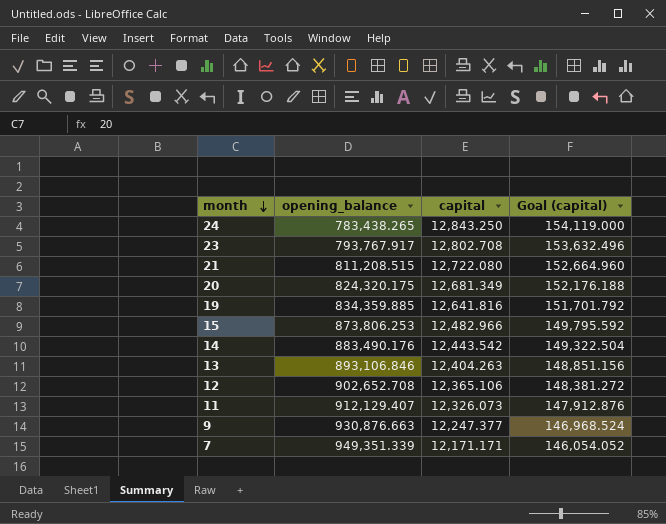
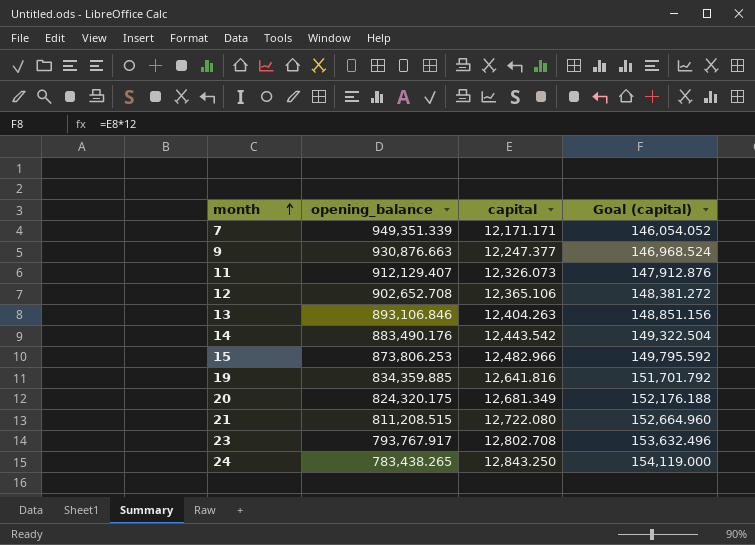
row order: month descending -> month ascending

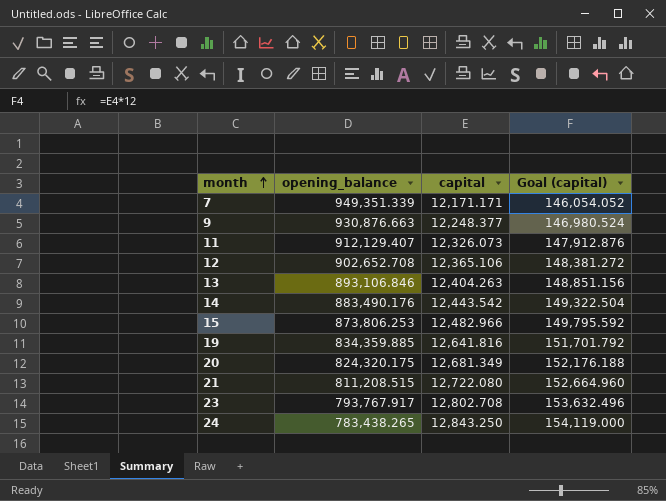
9 | capital: 12,247.377 -> 12,248.377
9 | Goal (capital): 146,968.524 -> 146,980.524

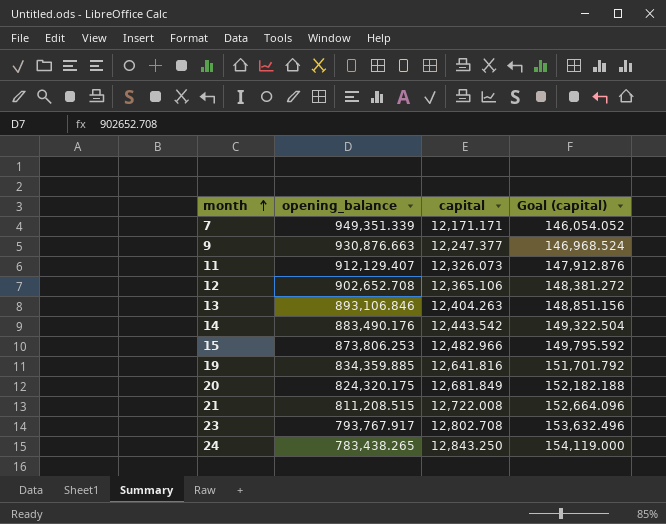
9 | capital: 12,248.377 -> 12,247.377
9 | Goal (capital): 146,980.524 -> 146,968.524
20 | capital: 12,681.349 -> 12,681.849
20 | Goal (capital): 152,176.188 -> 152,182.188
21 | capital: 12,722.080 -> 12,722.008
21 | Goal (capital): 152,664.960 -> 152,664.096

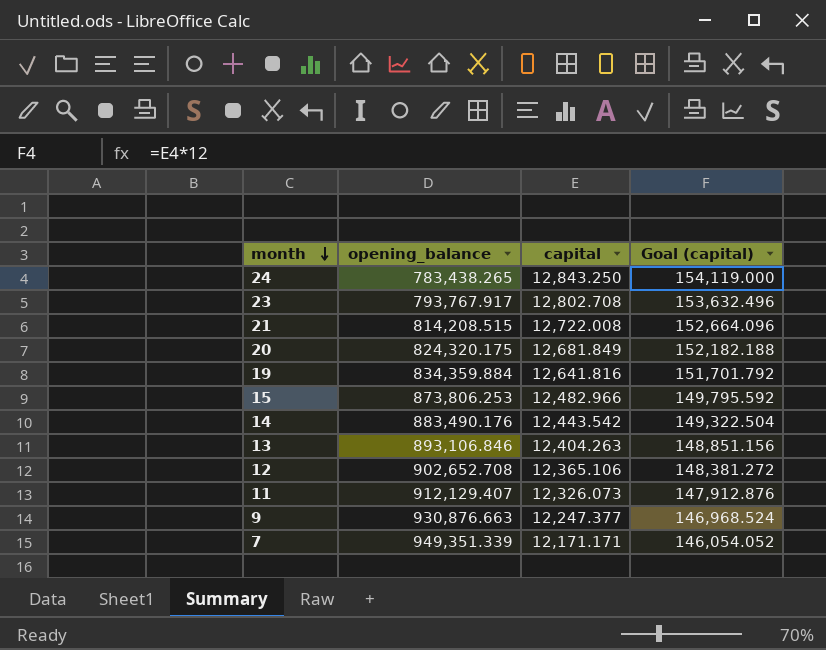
row order: month ascending -> month descending
21 | opening_balance: 811,208.515 -> 814,208.515
19 | opening_balance: 834,359.885 -> 834,359.884

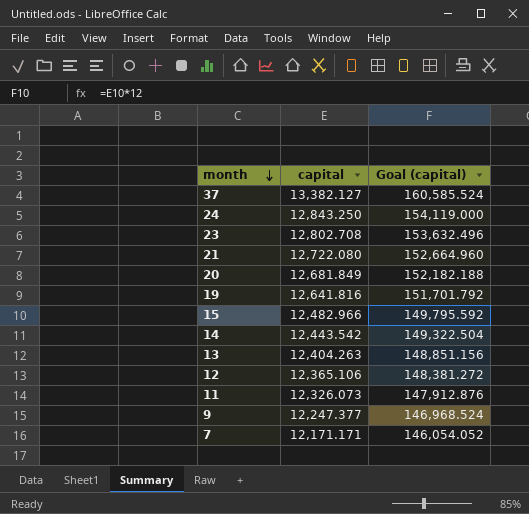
column opening_balance | position: 2 -> none
row 37: none -> 13,382.127 | 160,585.524
21 | capital: 12,722.008 -> 12,722.080
21 | Goal (capital): 152,664.096 -> 152,664.960

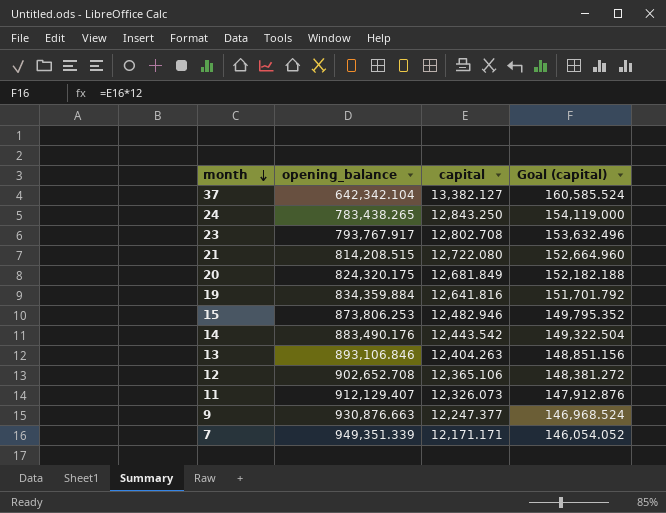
column opening_balance | position: none -> 2
15 | capital: 12,482.966 -> 12,482.946
15 | Goal (capital): 149,795.592 -> 149,795.352

